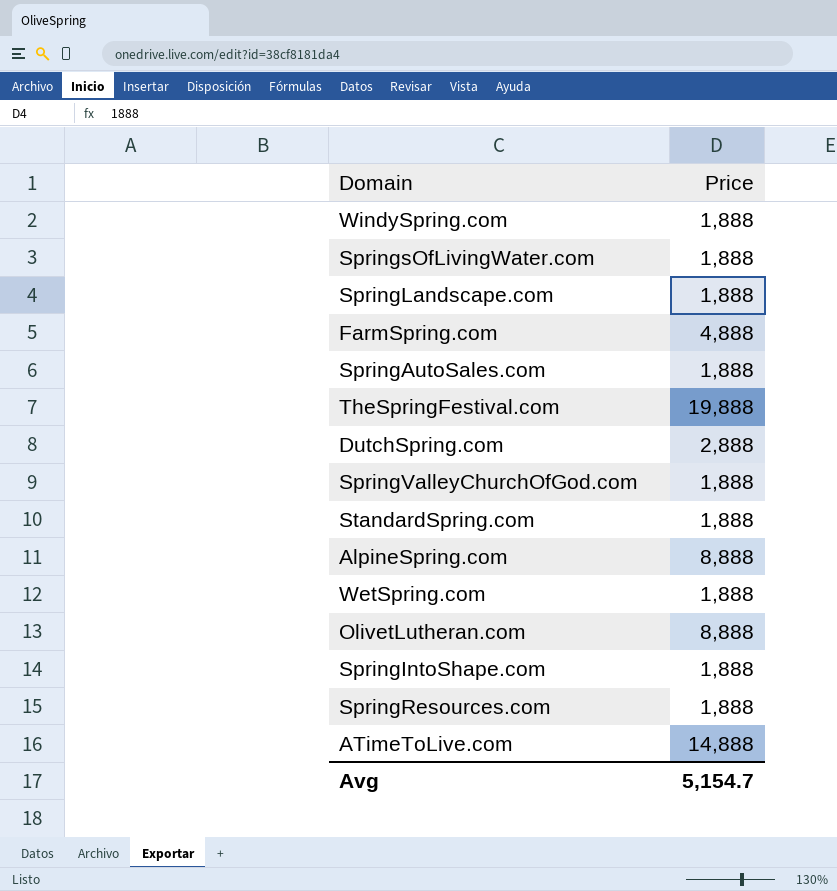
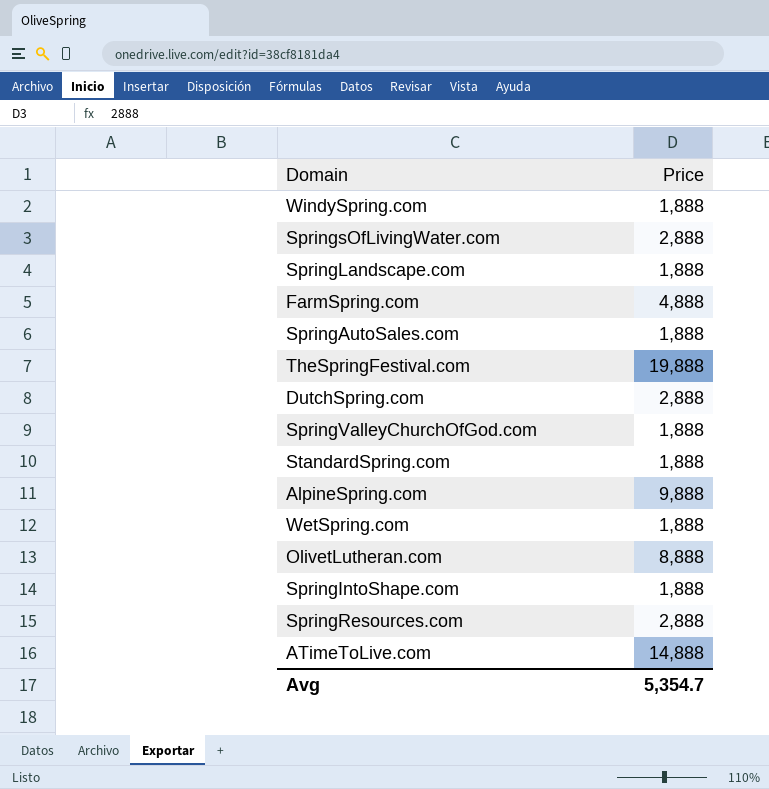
SpringsOfLivingWater.com | Price: 1,888 -> 2,888
AlpineSpring.com | Price: 8,888 -> 9,888
SpringResources.com | Price: 1,888 -> 2,888
Avg | Price: 5,154.7 -> 5,354.7

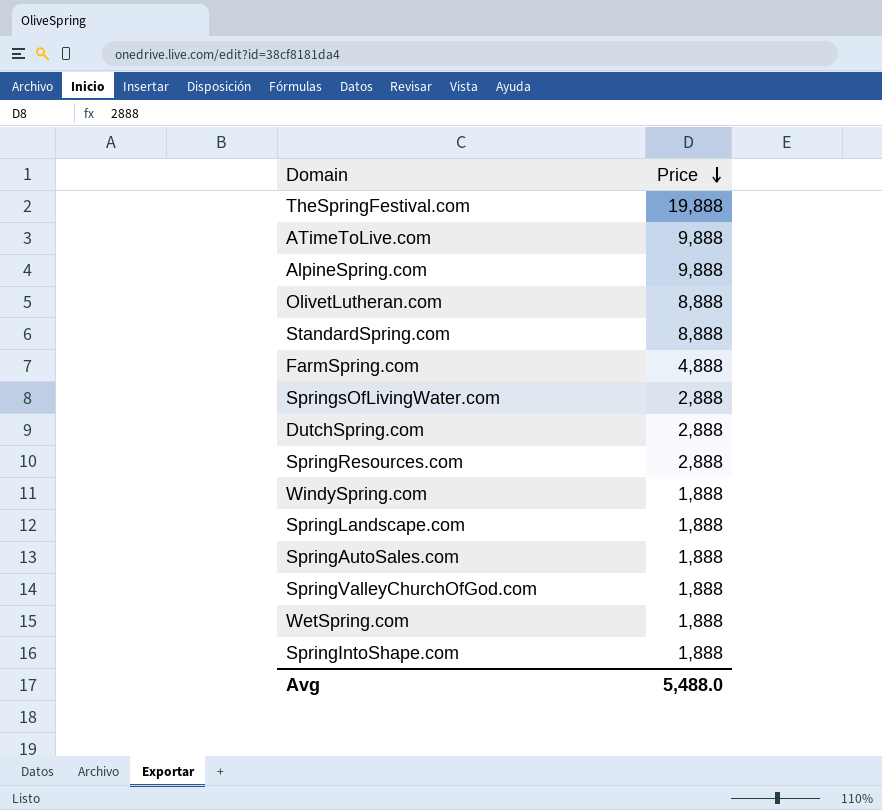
row order: none -> Price descending
ATimeToLive.com | Price: 14,888 -> 9,888
StandardSpring.com | Price: 1,888 -> 8,888
Avg | Price: 5,354.7 -> 5,488.0

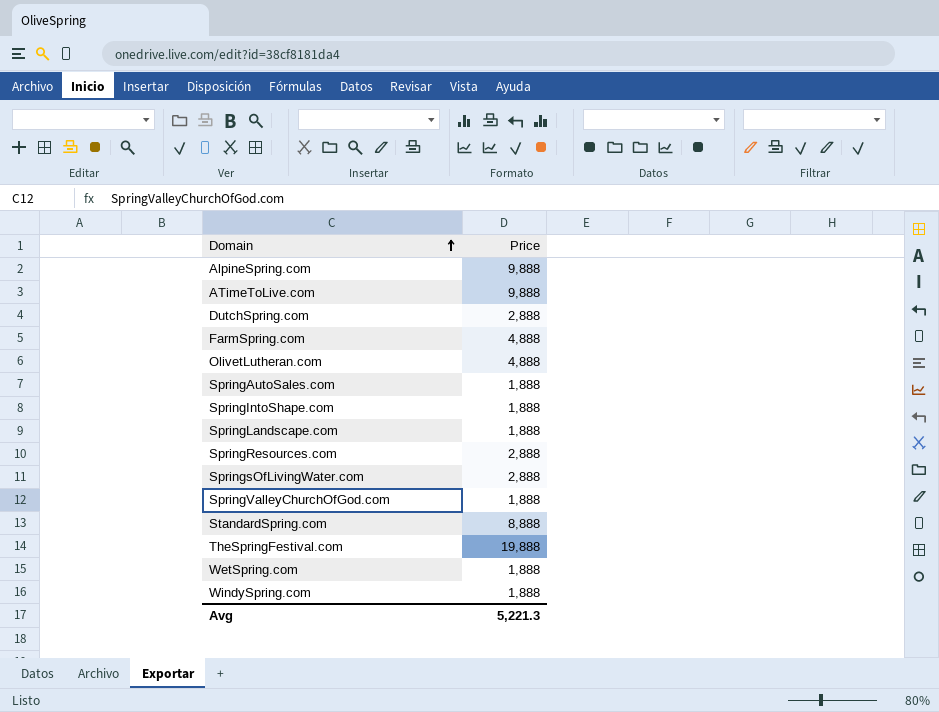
row order: Price descending -> Domain ascending
OlivetLutheran.com | Price: 8,888 -> 4,888
Avg | Price: 5,488.0 -> 5,221.3

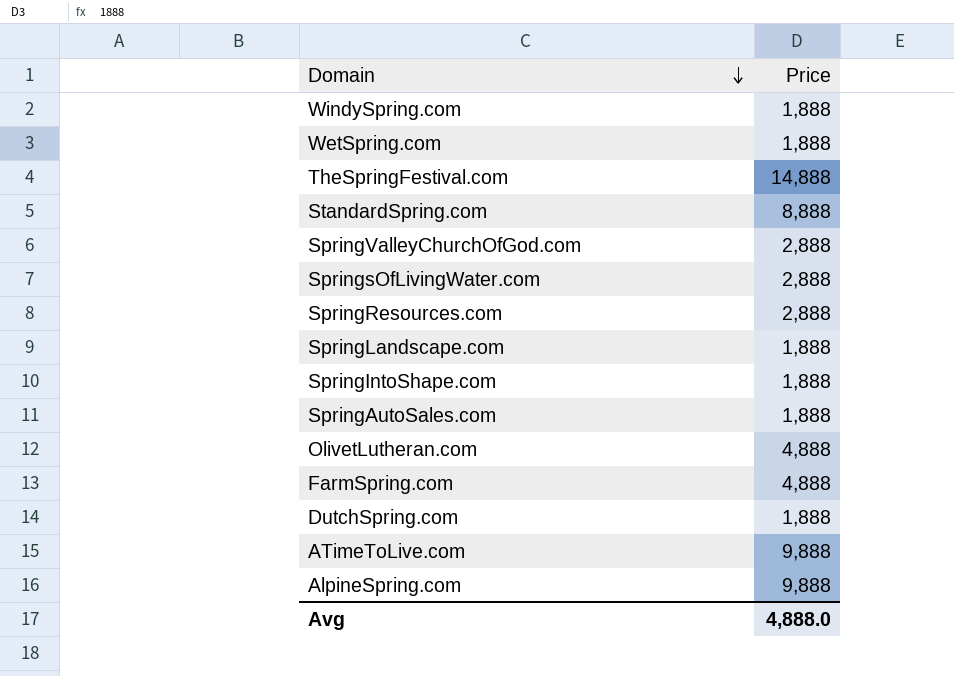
row order: Domain ascending -> Domain descending
TheSpringFestival.com | Price: 19,888 -> 14,888
SpringValleyChurchOfGod.com | Price: 1,888 -> 2,888
DutchSpring.com | Price: 2,888 -> 1,888
Avg | Price: 5,221.3 -> 4,888.0

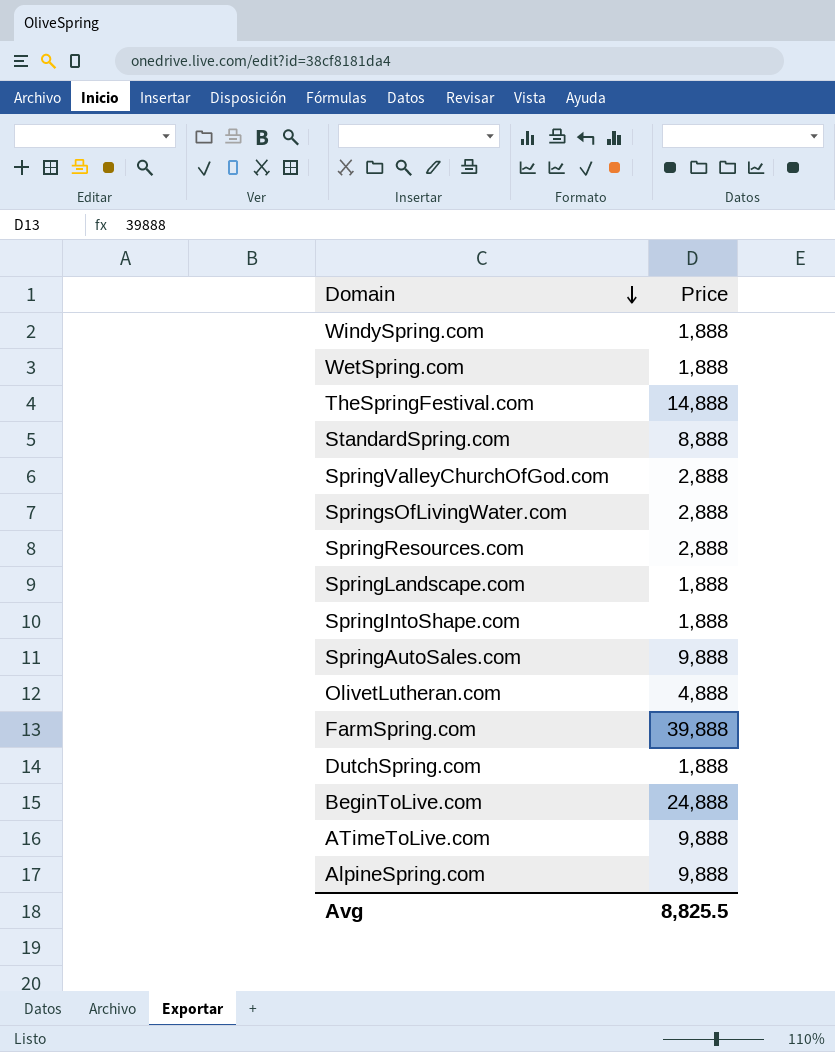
SpringAutoSales.com | Price: 1,888 -> 9,888
FarmSpring.com | Price: 4,888 -> 39,888
row BeginToLive.com: none -> 24,888
Avg | Price: 4,888.0 -> 8,825.5

